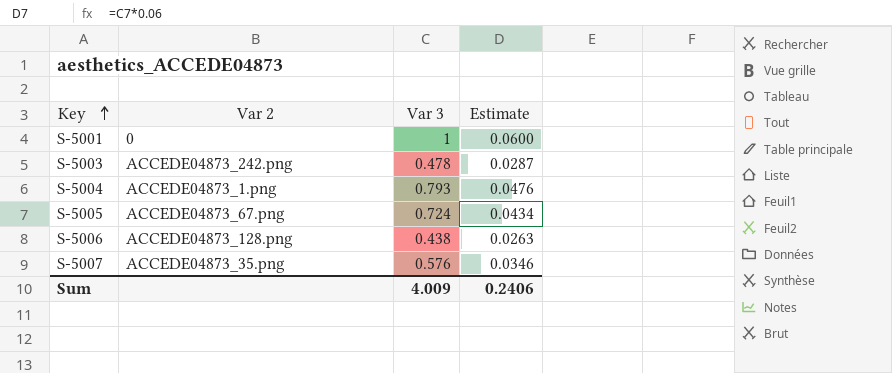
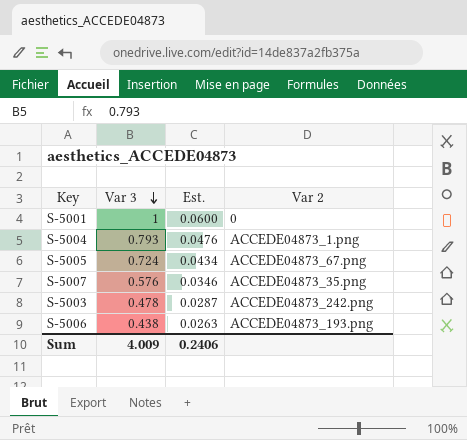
row order: Key ascending -> Var 3 descending
column name: Estimate -> Est.
column Var 2 | position: 2 -> 4
S-5006 | Var 2: ACCEDE04873_128.png -> ACCEDE04873_193.png

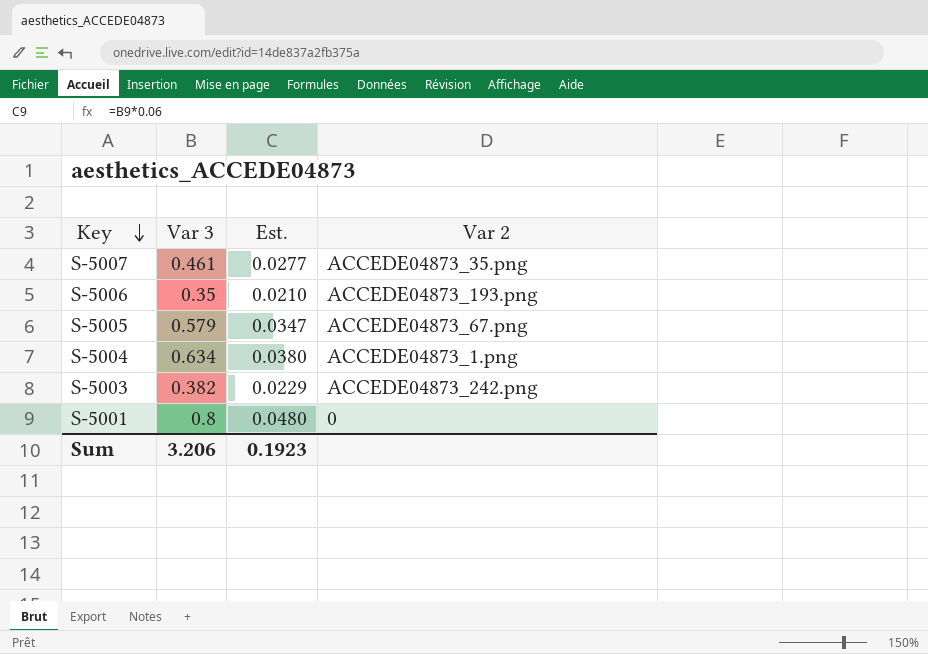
row order: Var 3 descending -> Key descending
S-5007 | Var 3: 0.576 -> 0.461
S-5007 | Est.: 0.0346 -> 0.0277
S-5006 | Var 3: 0.438 -> 0.35
S-5006 | Est.: 0.0263 -> 0.0210
S-5005 | Var 3: 0.724 -> 0.579
S-5005 | Est.: 0.0434 -> 0.0347
S-5004 | Var 3: 0.793 -> 0.634
S-5004 | Est.: 0.0476 -> 0.0380
S-5003 | Var 3: 0.478 -> 0.382
S-5003 | Est.: 0.0287 -> 0.0229
S-5001 | Var 3: 1 -> 0.8
S-5001 | Est.: 0.0600 -> 0.0480
Sum | Var 3: 4.009 -> 3.206
Sum | Est.: 0.2406 -> 0.1923

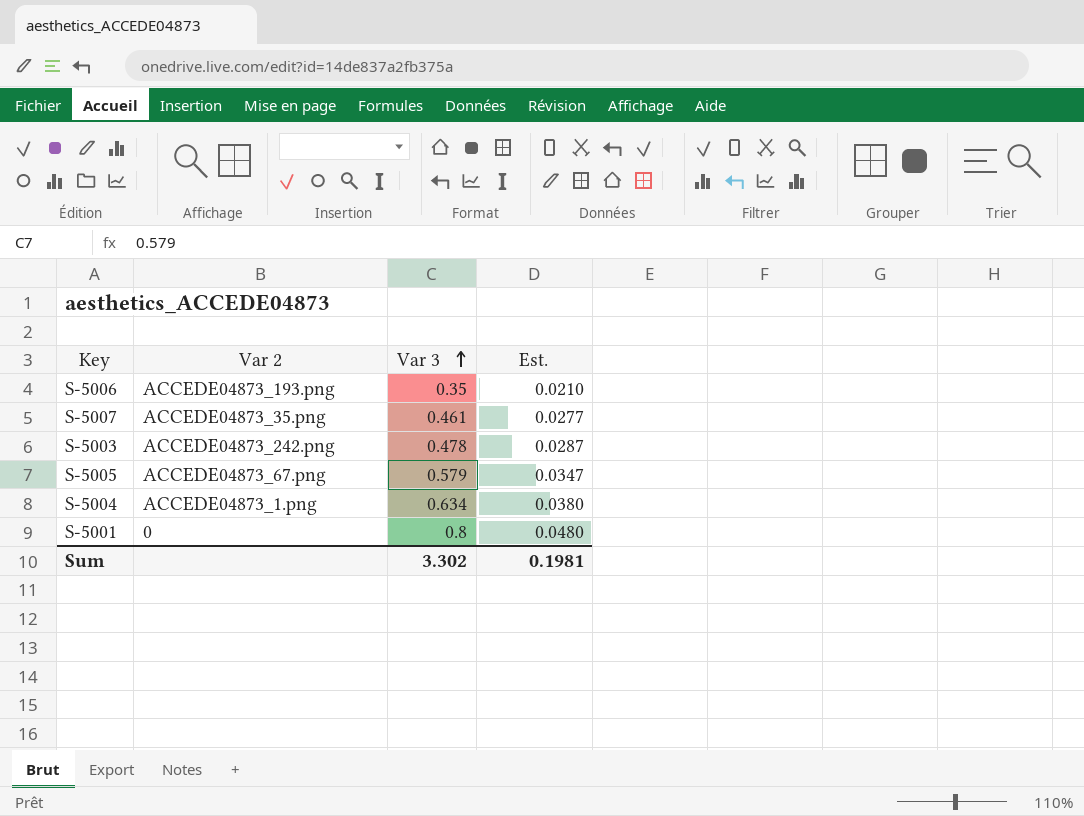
row order: Key descending -> Var 3 ascending
column Var 2 | position: 4 -> 2
S-5003 | Var 3: 0.382 -> 0.478
S-5003 | Est.: 0.0229 -> 0.0287
Sum | Var 3: 3.206 -> 3.302
Sum | Est.: 0.1923 -> 0.1981

